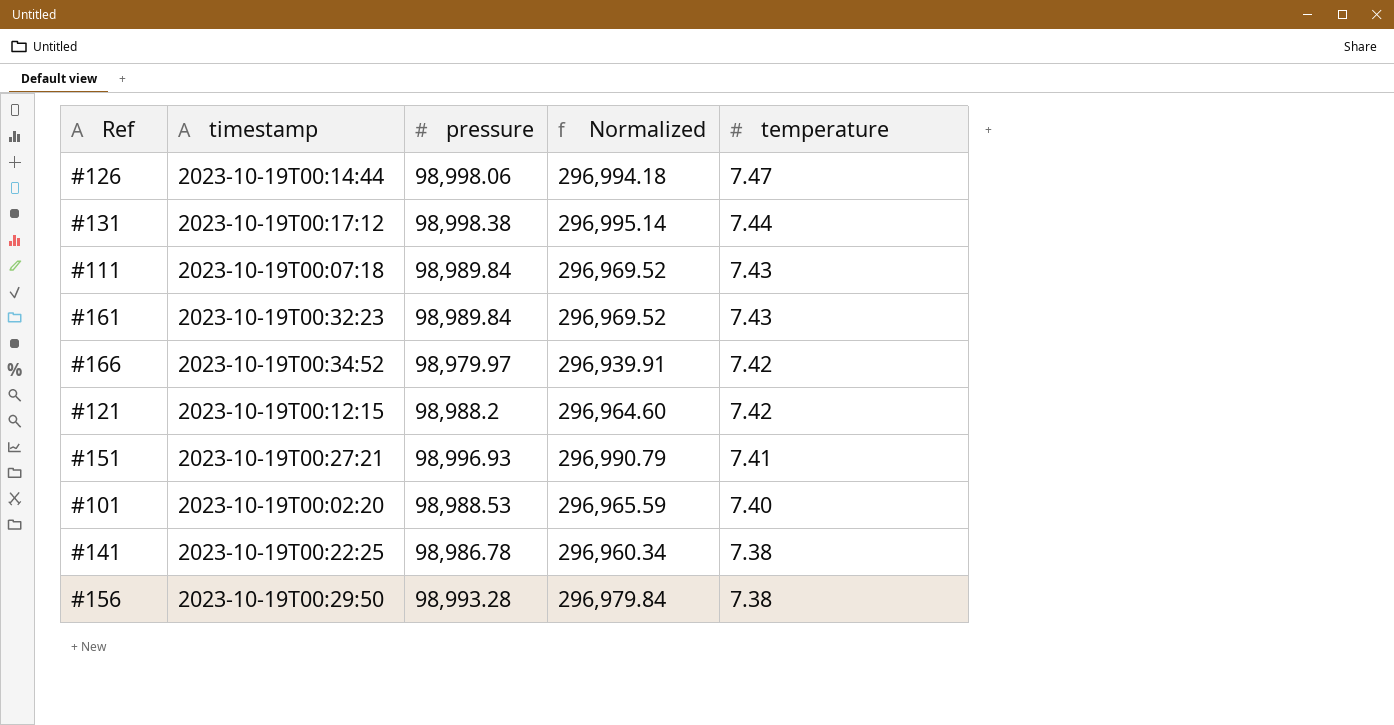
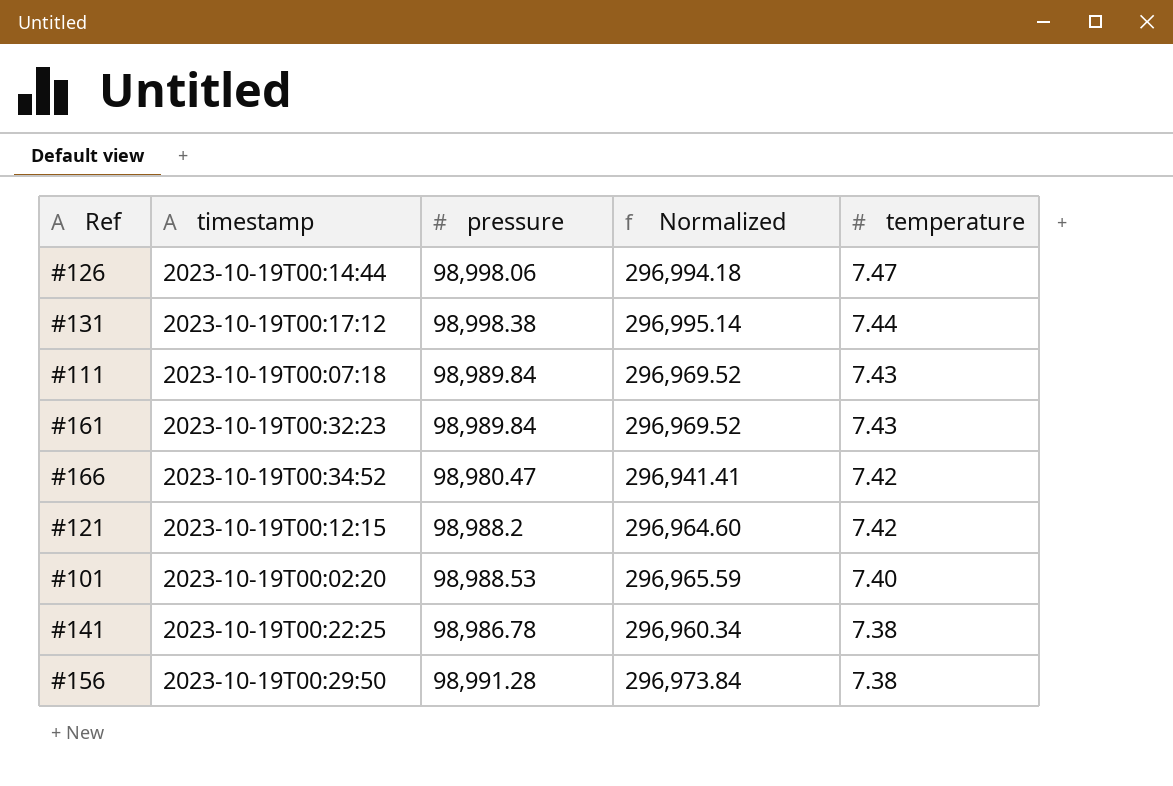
row #151: 2023-10-19T00:27:21 | 98,996.93 | 296,990.79 | 7.41 -> none
#166 | pressure: 98,979.97 -> 98,980.47
#166 | Normalized: 296,939.91 -> 296,941.41
#156 | pressure: 98,993.28 -> 98,991.28
#156 | Normalized: 296,979.84 -> 296,973.84

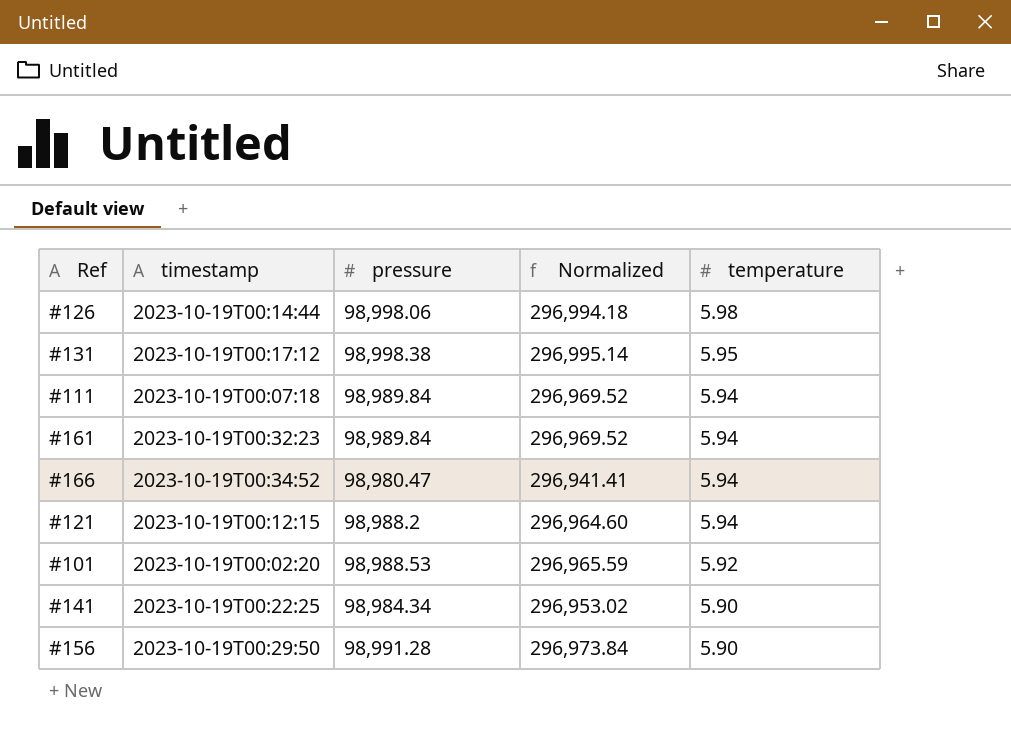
#126 | temperature: 7.47 -> 5.98
#131 | temperature: 7.44 -> 5.95
#111 | temperature: 7.43 -> 5.94
#161 | temperature: 7.43 -> 5.94
#166 | temperature: 7.42 -> 5.94
#121 | temperature: 7.42 -> 5.94
#101 | temperature: 7.40 -> 5.92
#141 | pressure: 98,986.78 -> 98,984.34
#141 | Normalized: 296,960.34 -> 296,953.02
#141 | temperature: 7.38 -> 5.90
#156 | temperature: 7.38 -> 5.90

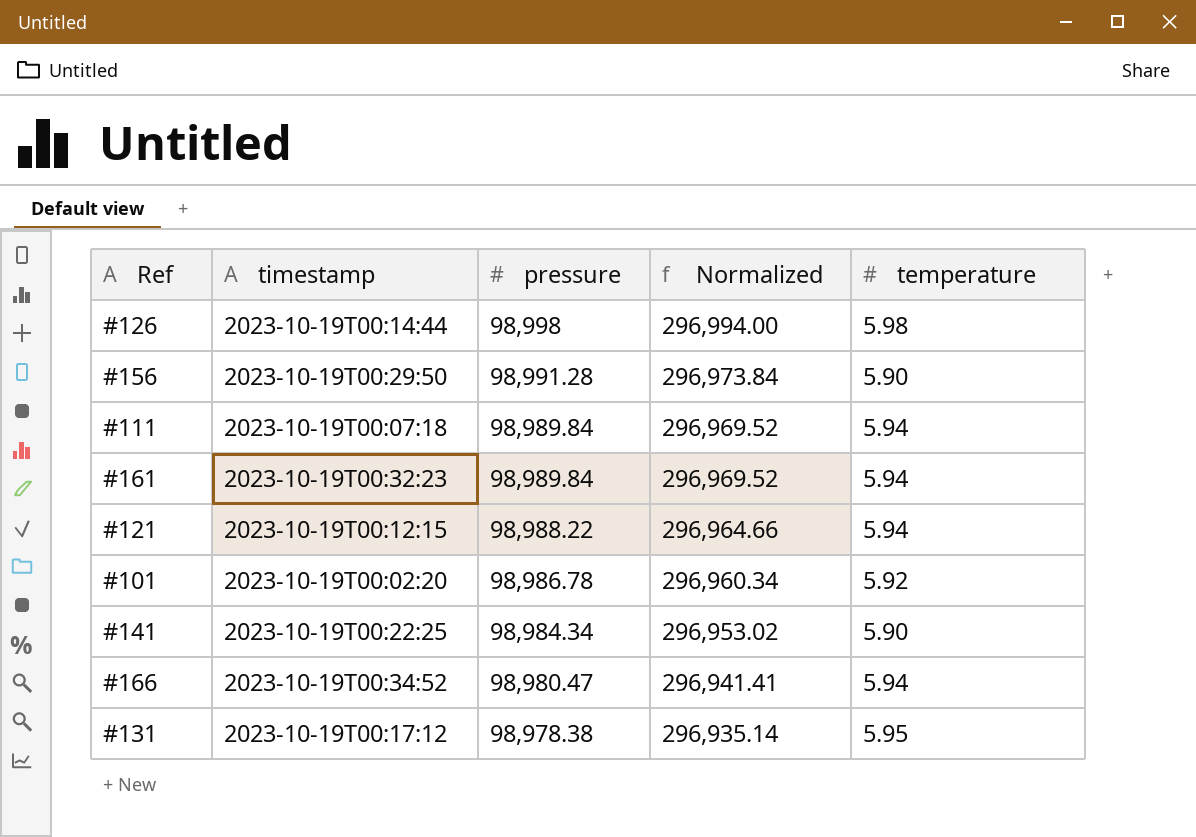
row order: temperature descending -> pressure descending
#126 | pressure: 98,998.06 -> 98,998
#126 | Normalized: 296,994.18 -> 296,994.00
#121 | pressure: 98,988.2 -> 98,988.22
#121 | Normalized: 296,964.60 -> 296,964.66
#101 | pressure: 98,988.53 -> 98,986.78
#101 | Normalized: 296,965.59 -> 296,960.34
#131 | pressure: 98,998.38 -> 98,978.38
#131 | Normalized: 296,995.14 -> 296,935.14

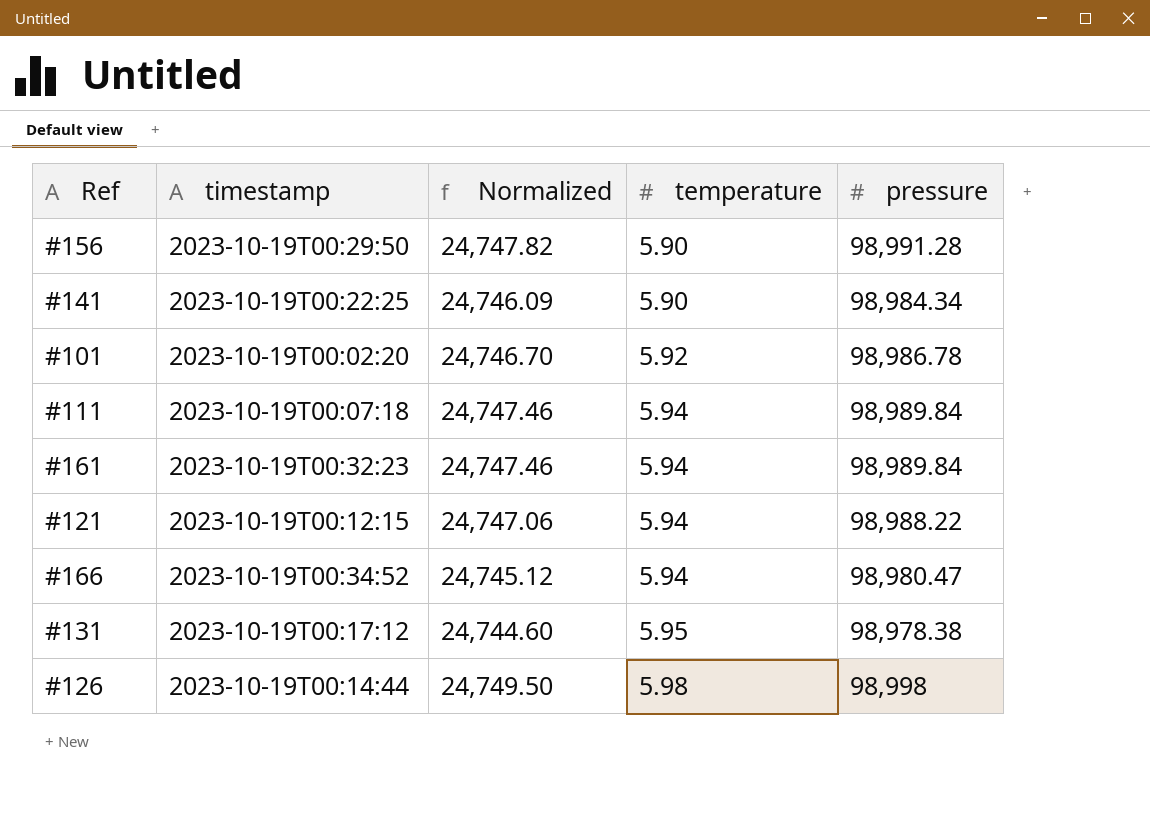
row order: pressure descending -> temperature ascending
column Normalized | formula: [pressure] * 3 -> [pressure] * 0.25
column pressure | position: 3 -> 5

